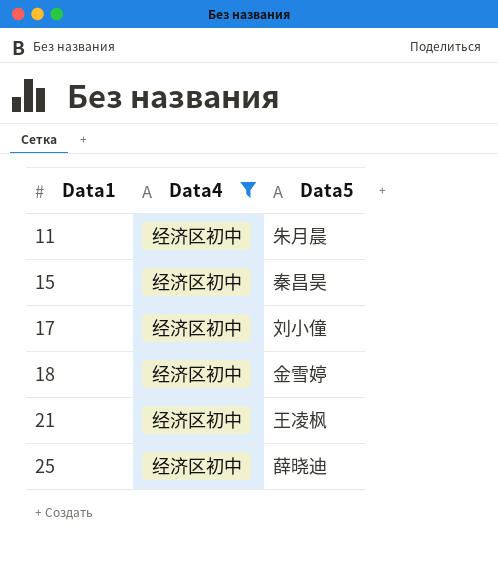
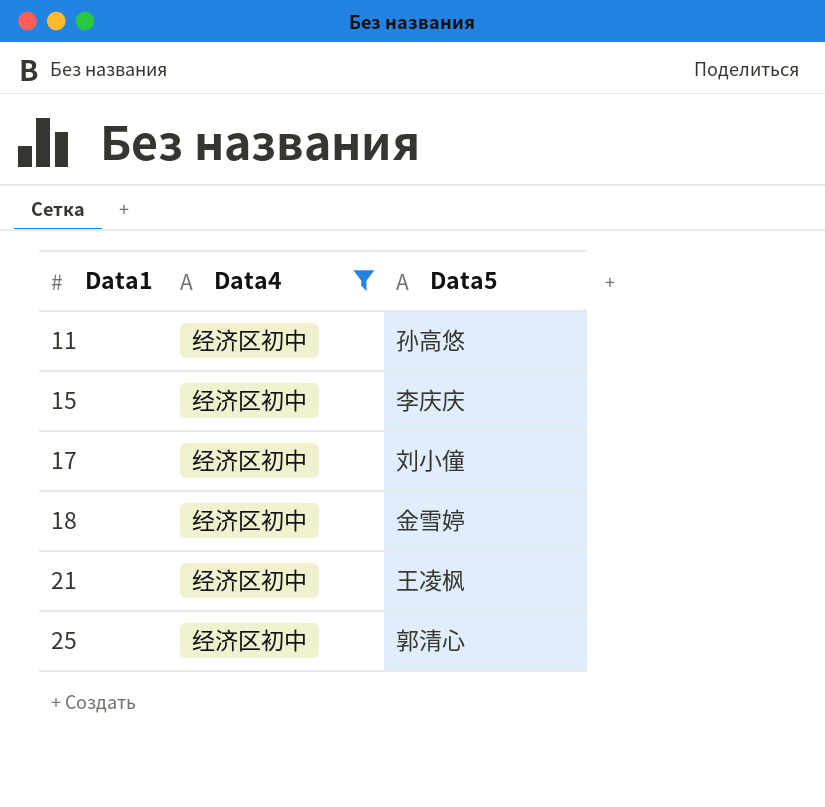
11 | Data5: 朱月晨 -> 孙高悠
15 | Data5: 秦昌昊 -> 李庆庆
25 | Data5: 薛晓迪 -> 郭清心

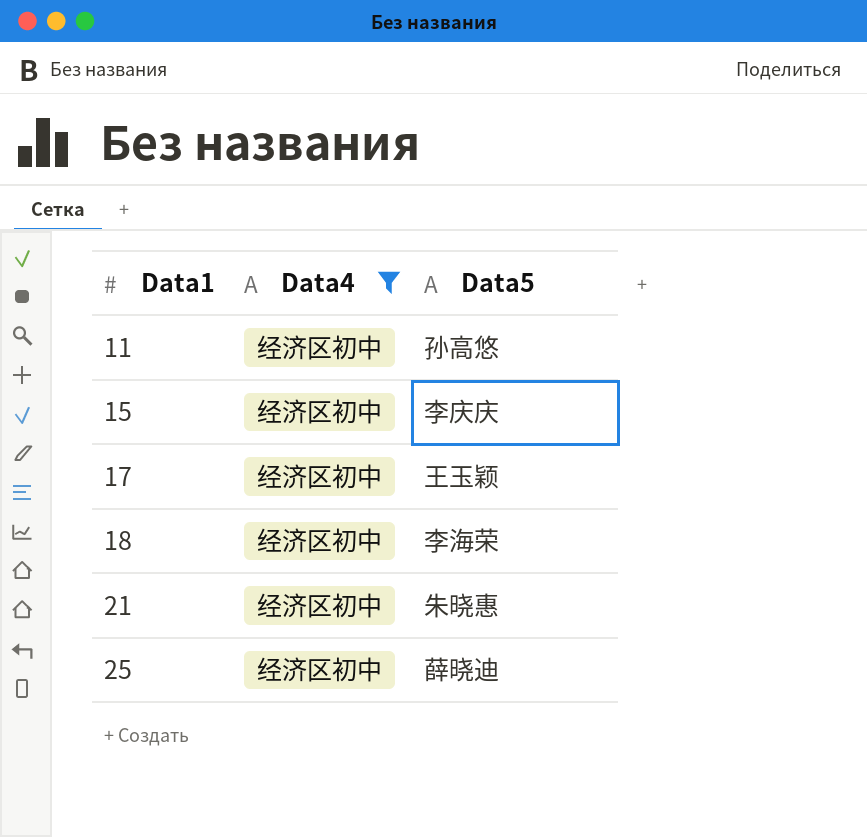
17 | Data5: 刘小僮 -> 王玉颖
18 | Data5: 金雪婷 -> 李海荣
21 | Data5: 王凌枫 -> 朱晓惠
25 | Data5: 郭清心 -> 薛晓迪

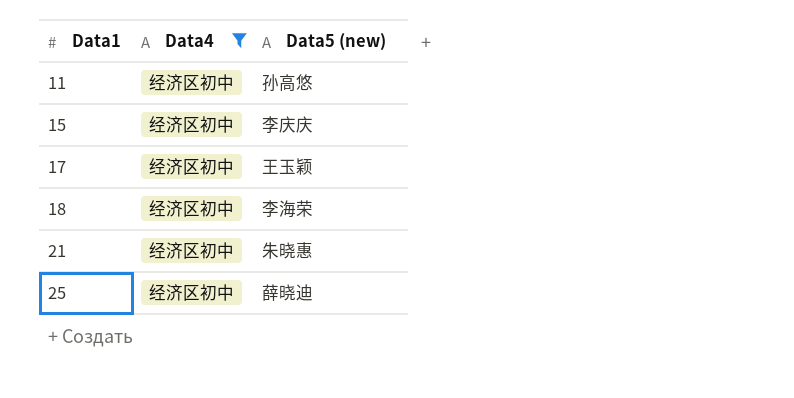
column name: Data5 -> Data5 (new)

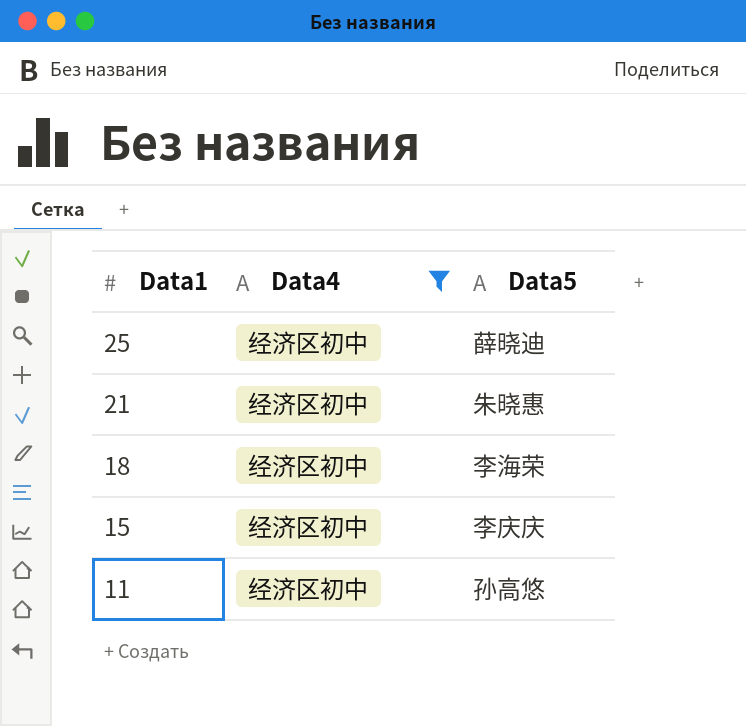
row order: Data1 ascending -> Data1 descending
column name: Data5 (new) -> Data5
row 17: 经济区初中 | 王玉颖 -> none

